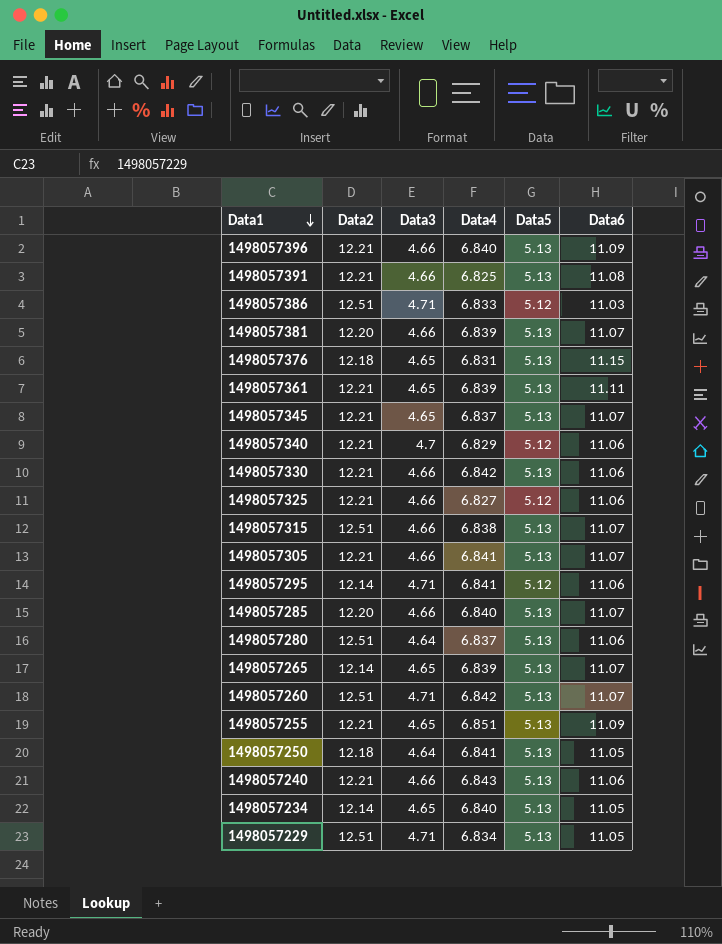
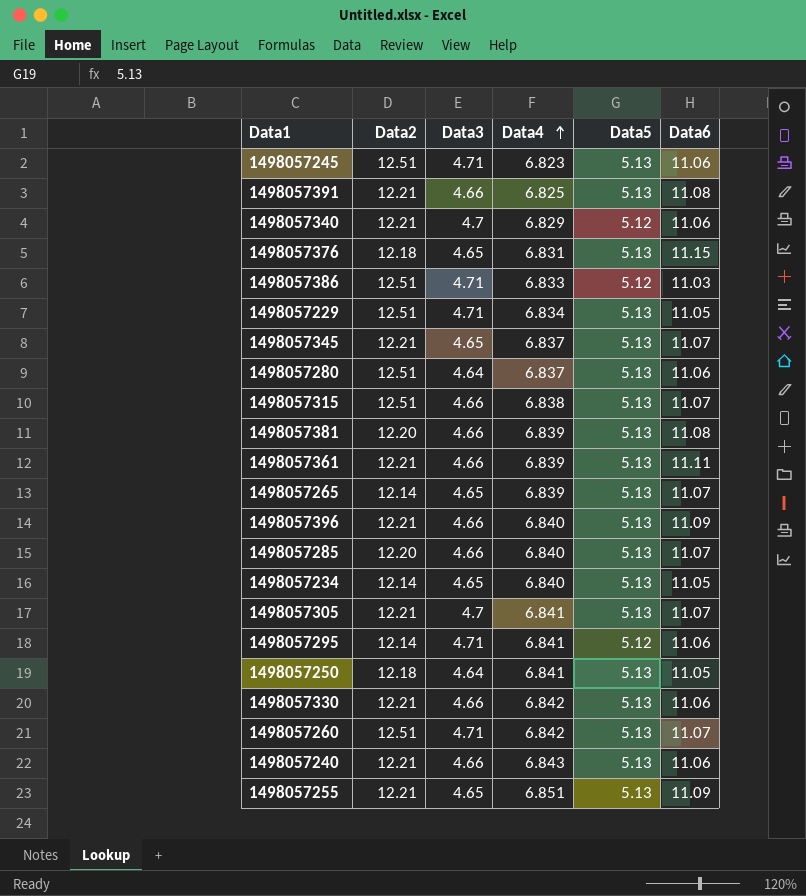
row order: Data1 descending -> Data4 ascending
row 1498057325: 12.21 | 4.66 | 6.827 | 5.12 | 11.06 -> none
row 1498057245: none -> 12.51 | 4.71 | 6.823 | 5.13 | 11.06
1498057381 | Data6: 11.07 -> 11.08
1498057361 | Data3: 4.65 -> 4.66
1498057305 | Data3: 4.66 -> 4.7

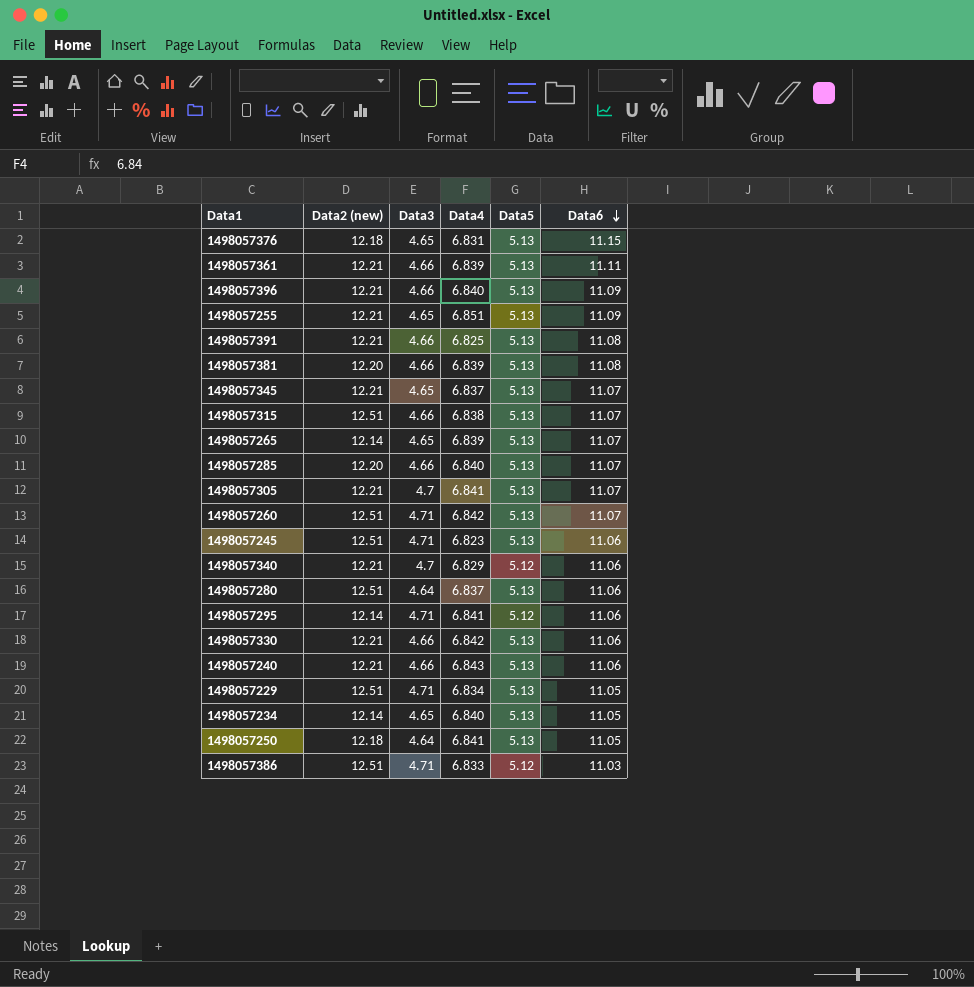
row order: Data4 ascending -> Data6 descending
column name: Data2 -> Data2 (new)

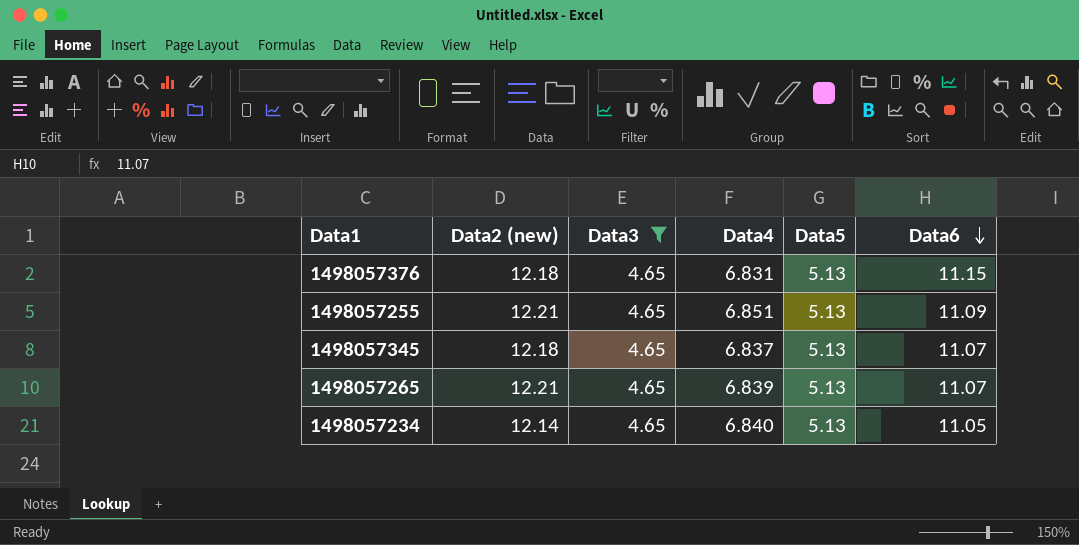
filter: none -> Data3 = 4.65
1498057345 | Data2 (new): 12.21 -> 12.18
1498057265 | Data2 (new): 12.14 -> 12.21

